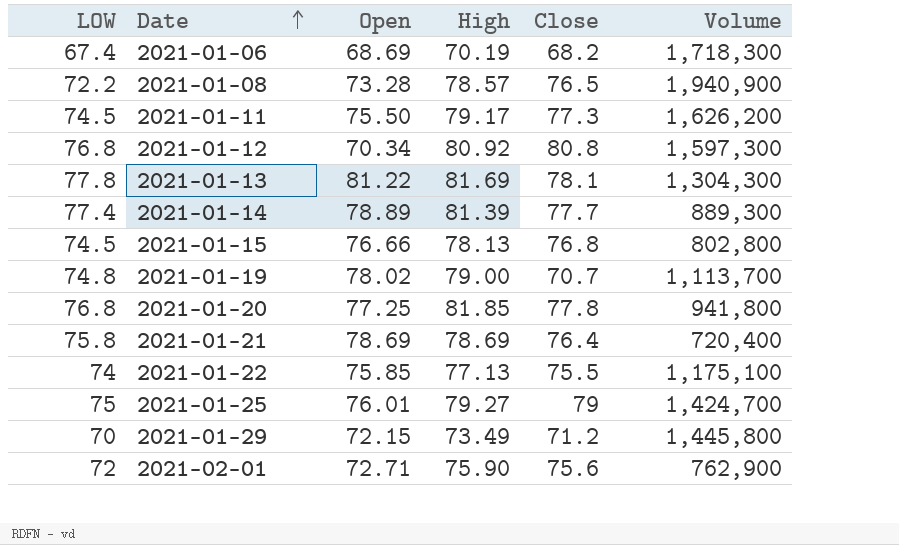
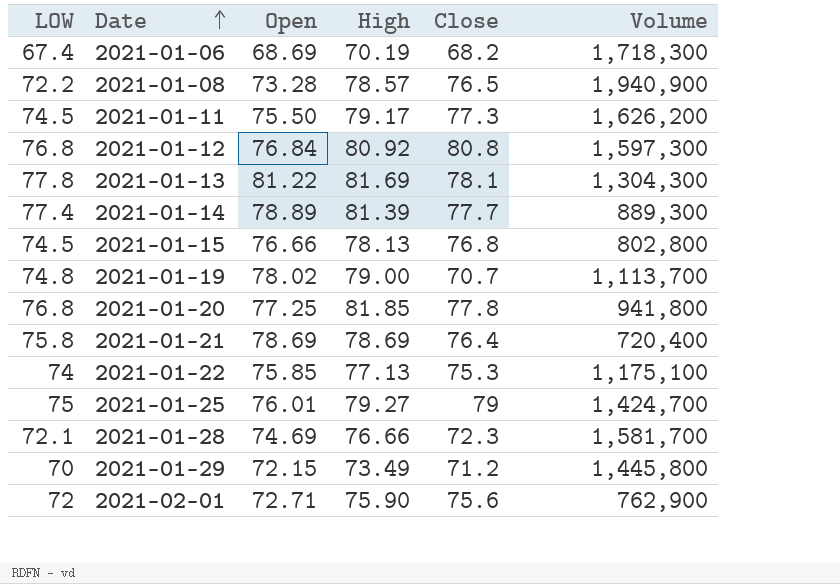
2021-01-12 | Open: 70.34 -> 76.84
2021-01-22 | Close: 75.5 -> 75.3
row 2021-01-28: none -> 72.1 | 74.69 | 76.66 | 72.3 | 1,581,700

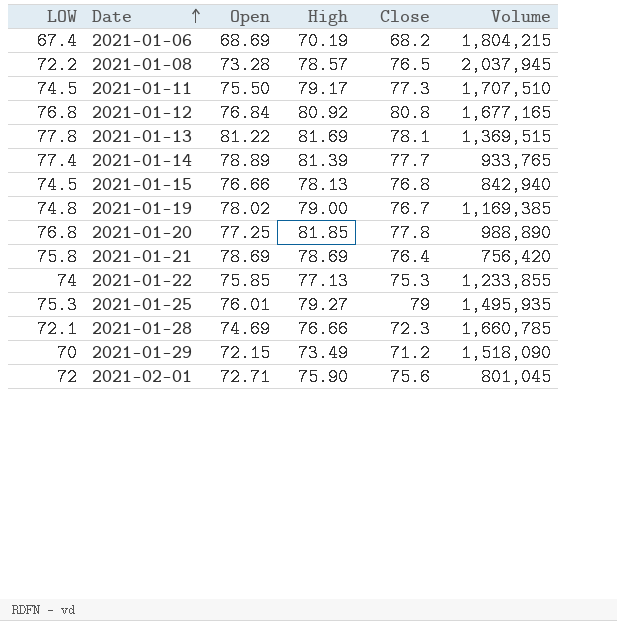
2021-01-06 | Volume: 1,718,300 -> 1,804,215
2021-01-08 | Volume: 1,940,900 -> 2,037,945
2021-01-11 | Volume: 1,626,200 -> 1,707,510
2021-01-12 | Volume: 1,597,300 -> 1,677,165
2021-01-13 | Volume: 1,304,300 -> 1,369,515
2021-01-14 | Volume: 889,300 -> 933,765
2021-01-15 | Volume: 802,800 -> 842,940
2021-01-19 | Close: 70.7 -> 76.7
2021-01-19 | Volume: 1,113,700 -> 1,169,385
2021-01-20 | Volume: 941,800 -> 988,890
2021-01-21 | Volume: 720,400 -> 756,420
2021-01-22 | Volume: 1,175,100 -> 1,233,855
2021-01-25 | LOW: 75 -> 75.3
2021-01-25 | Volume: 1,424,700 -> 1,495,935
2021-01-28 | Volume: 1,581,700 -> 1,660,785
2021-01-29 | Volume: 1,445,800 -> 1,518,090
2021-02-01 | Volume: 762,900 -> 801,045

